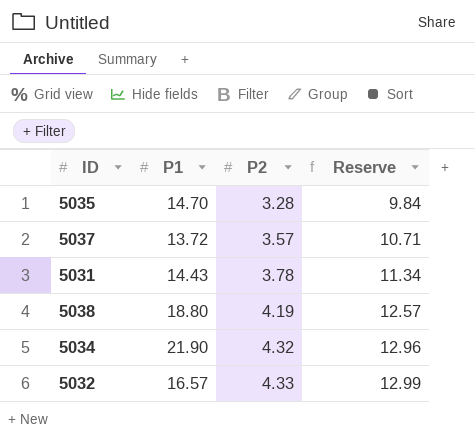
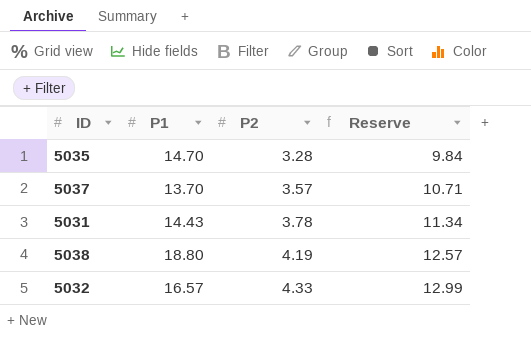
row 5034: 21.90 | 4.32 | 12.96 -> none
5037 | P1: 13.72 -> 13.70

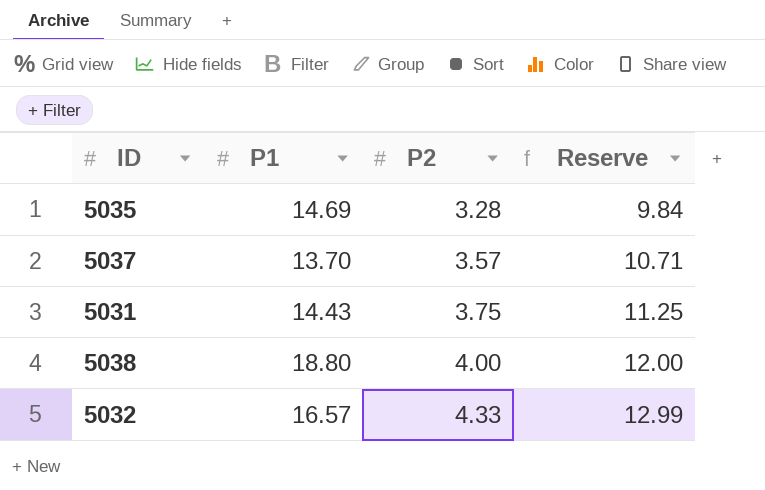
5035 | P1: 14.70 -> 14.69
5031 | P2: 3.78 -> 3.75
5031 | Reserve: 11.34 -> 11.25
5038 | P2: 4.19 -> 4.00
5038 | Reserve: 12.57 -> 12.00

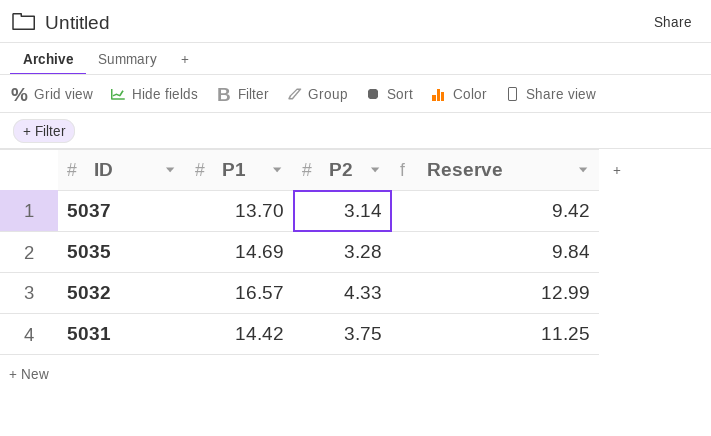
row order: P2 ascending -> ID descending
row 5038: 18.80 | 4.00 | 12.00 -> none
5037 | P2: 3.57 -> 3.14
5037 | Reserve: 10.71 -> 9.42
5031 | P1: 14.43 -> 14.42

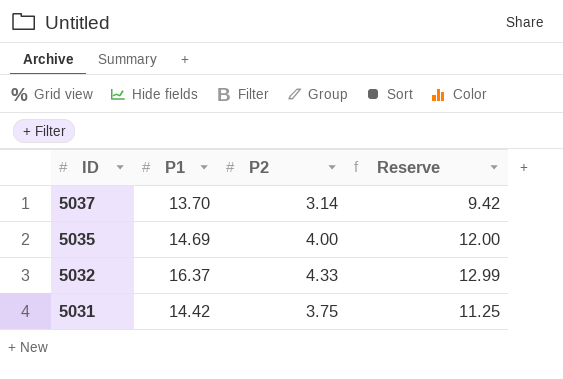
5035 | P2: 3.28 -> 4.00
5035 | Reserve: 9.84 -> 12.00
5032 | P1: 16.57 -> 16.37

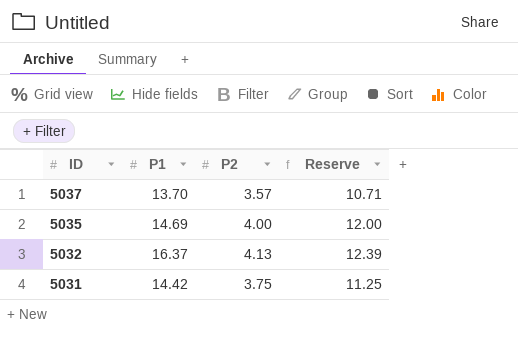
5037 | P2: 3.14 -> 3.57
5037 | Reserve: 9.42 -> 10.71
5032 | P2: 4.33 -> 4.13
5032 | Reserve: 12.99 -> 12.39

